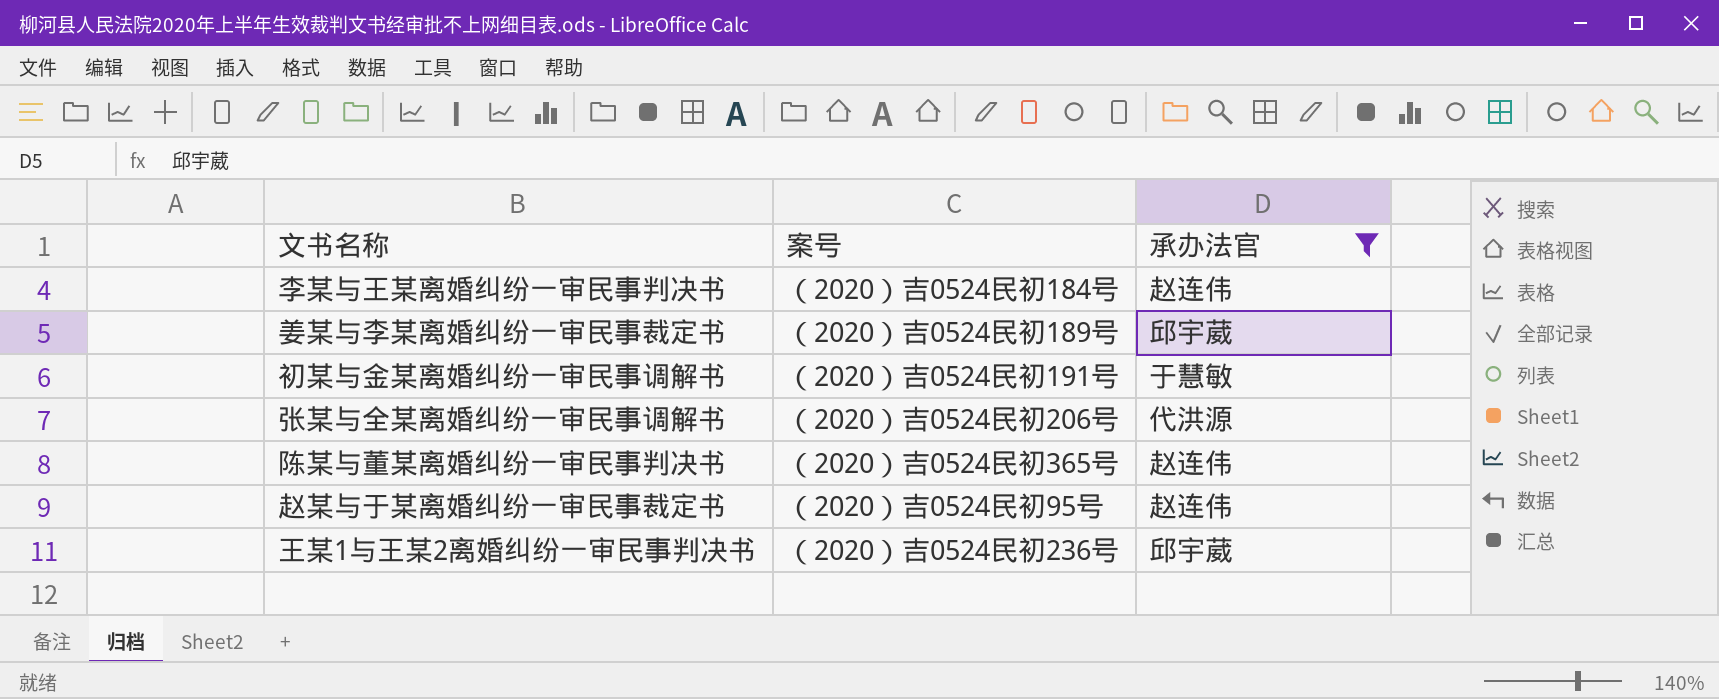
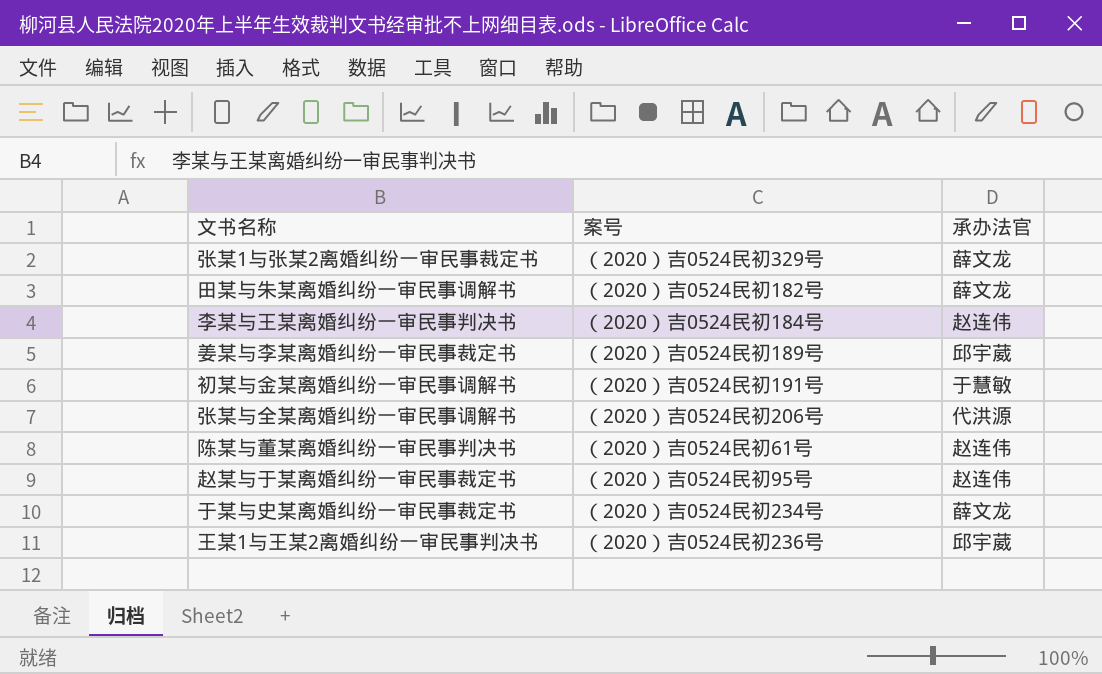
filter: 承办法官 != 薛文龙 -> none
陈某与董某离婚纠纷一审民事判决书 | 案号: （2020）吉0524民初365号 -> （2020）吉0524民初61号

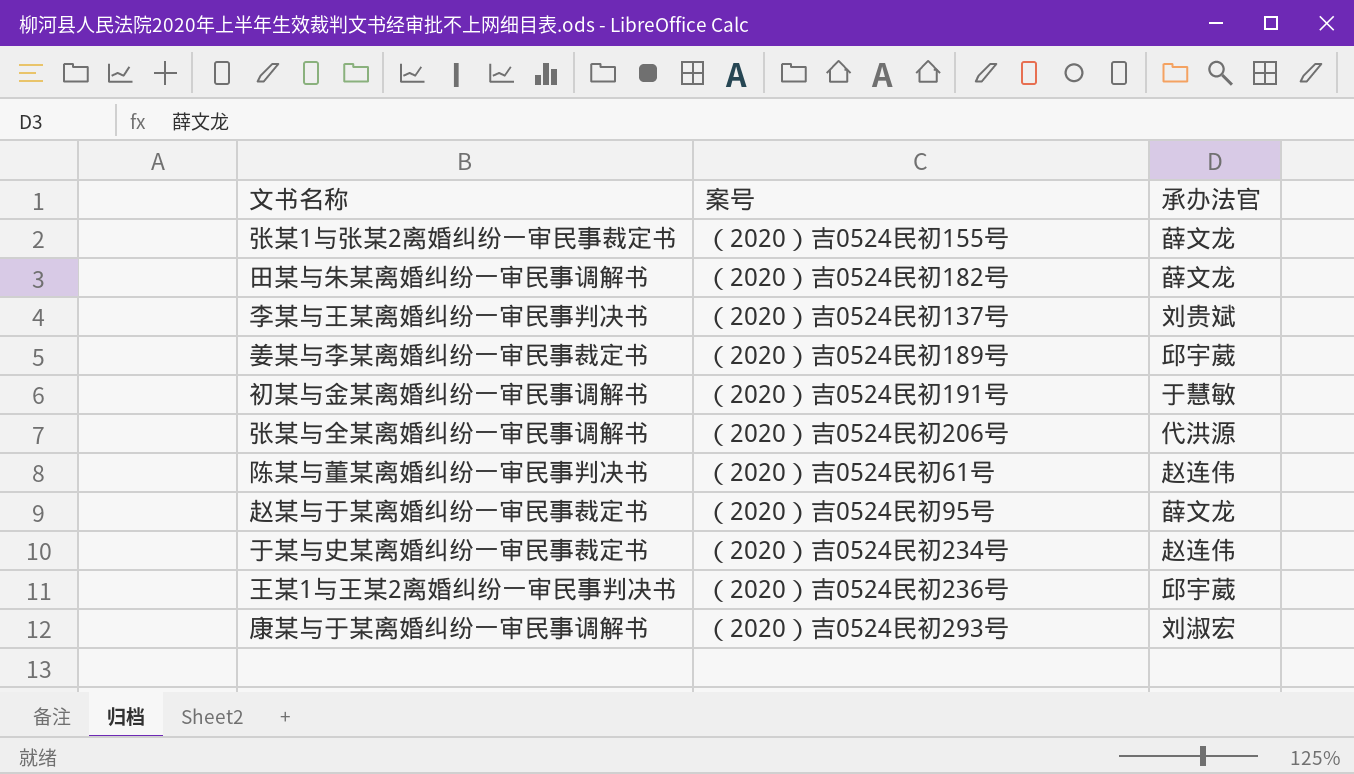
张某1与张某2离婚纠纷一审民事裁定书 | 案号: （2020）吉0524民初329号 -> （2020）吉0524民初155号
李某与王某离婚纠纷一审民事判决书 | 案号: （2020）吉0524民初184号 -> （2020）吉0524民初137号
李某与王某离婚纠纷一审民事判决书 | 承办法官: 赵连伟 -> 刘贵斌
赵某与于某离婚纠纷一审民事裁定书 | 承办法官: 赵连伟 -> 薛文龙
于某与史某离婚纠纷一审民事裁定书 | 承办法官: 薛文龙 -> 赵连伟
row 康某与于某离婚纠纷一审民事调解书: none -> （2020）吉0524民初293号 | 刘淑宏

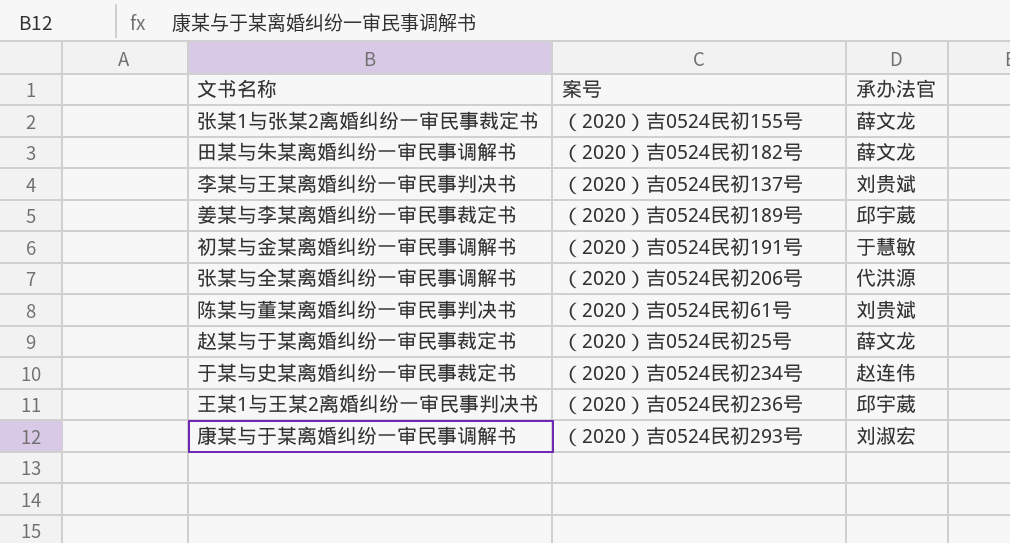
陈某与董某离婚纠纷一审民事判决书 | 承办法官: 赵连伟 -> 刘贵斌
赵某与于某离婚纠纷一审民事裁定书 | 案号: （2020）吉0524民初95号 -> （2020）吉0524民初25号

